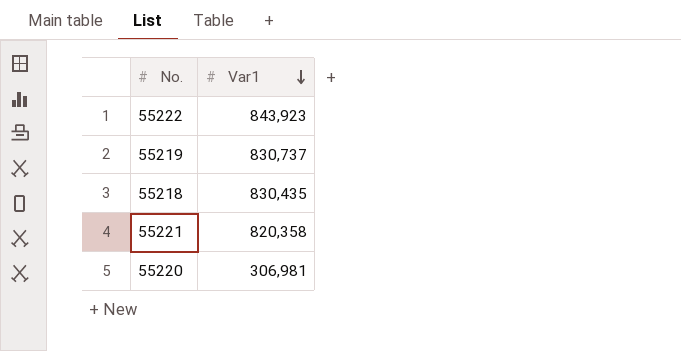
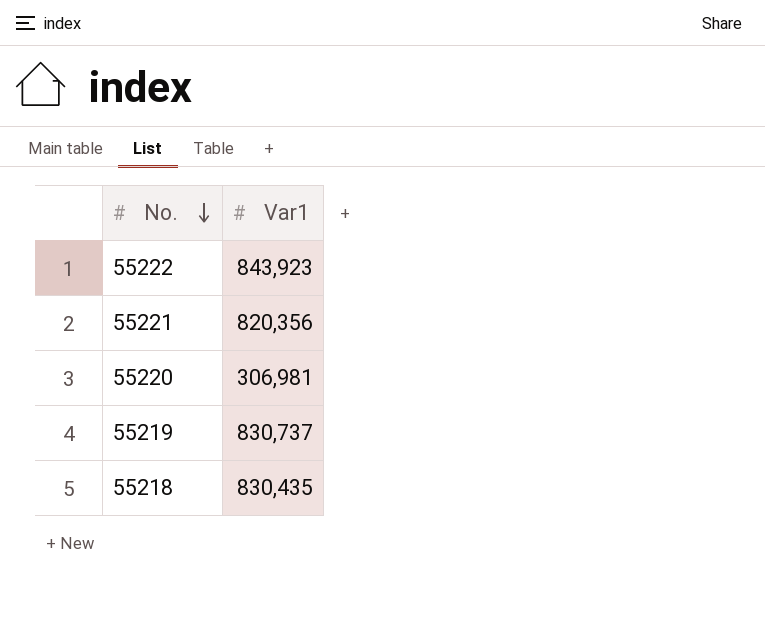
row order: Var1 descending -> No. descending
55221 | Var1: 820,358 -> 820,356

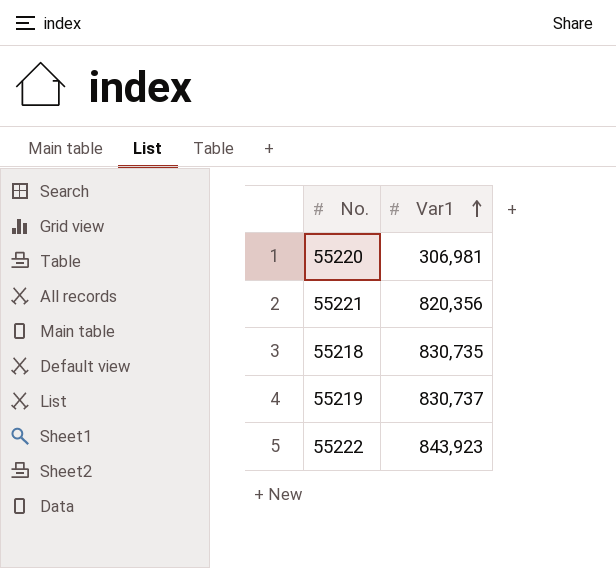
row order: No. descending -> Var1 ascending
55218 | Var1: 830,435 -> 830,735

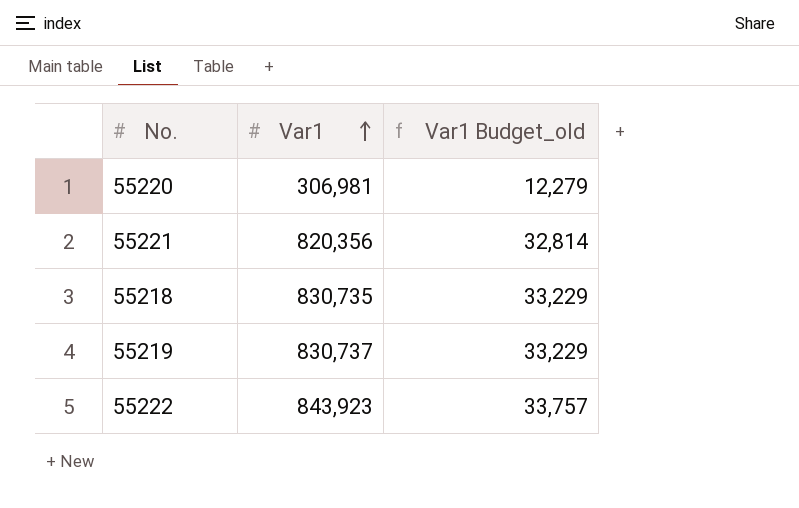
column Var1 Budget_old | formula: none -> [Var1] * 0.04

